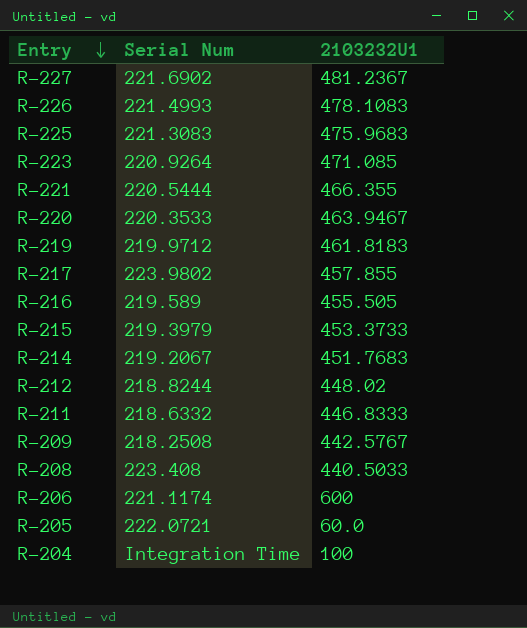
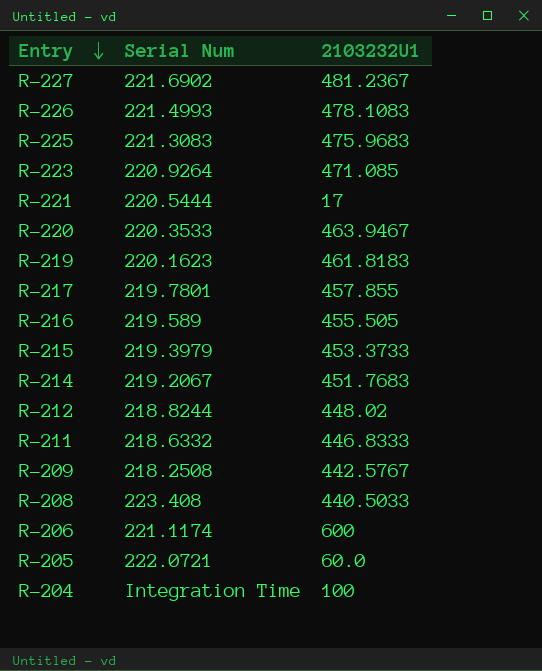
R-221 | 2103232U1: 466.355 -> 17
R-219 | Serial Num: 219.9712 -> 220.1623
R-217 | Serial Num: 223.9802 -> 219.7801

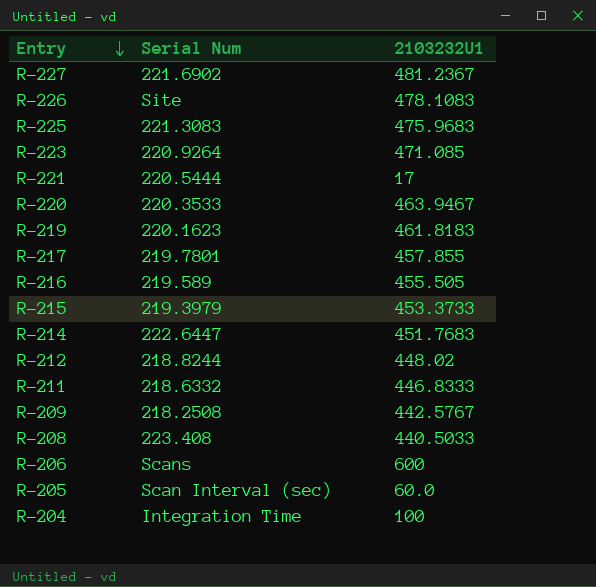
R-226 | Serial Num: 221.4993 -> Site
R-214 | Serial Num: 219.2067 -> 222.6447
R-206 | Serial Num: 221.1174 -> Scans
R-205 | Serial Num: 222.0721 -> Scan Interval (sec)

